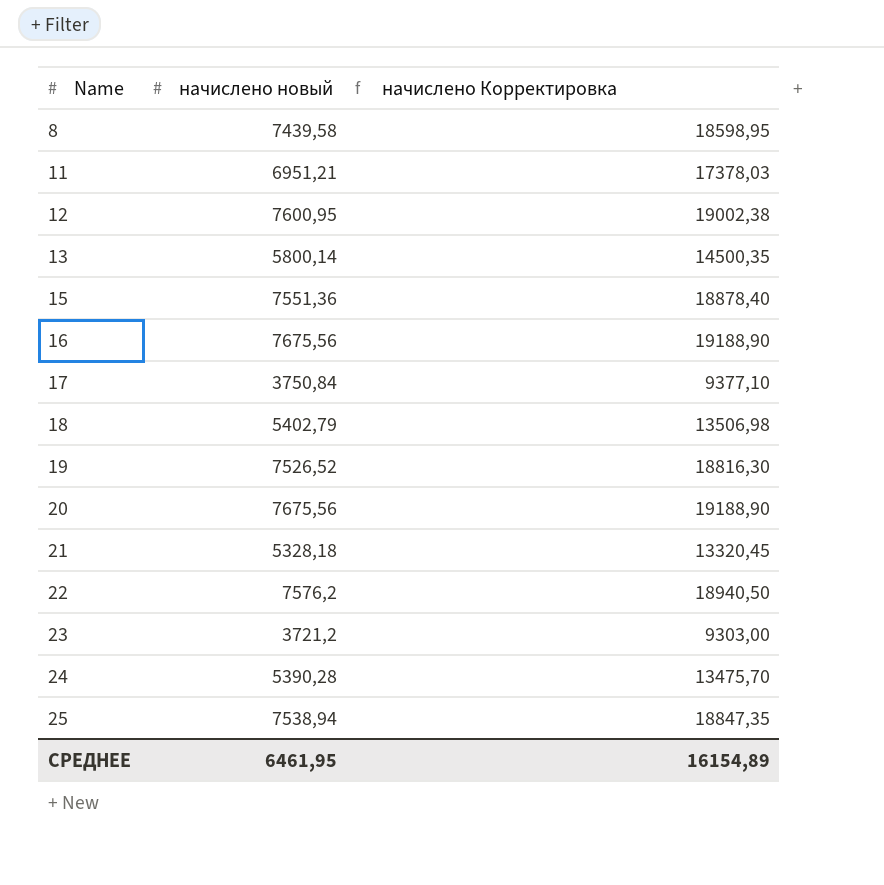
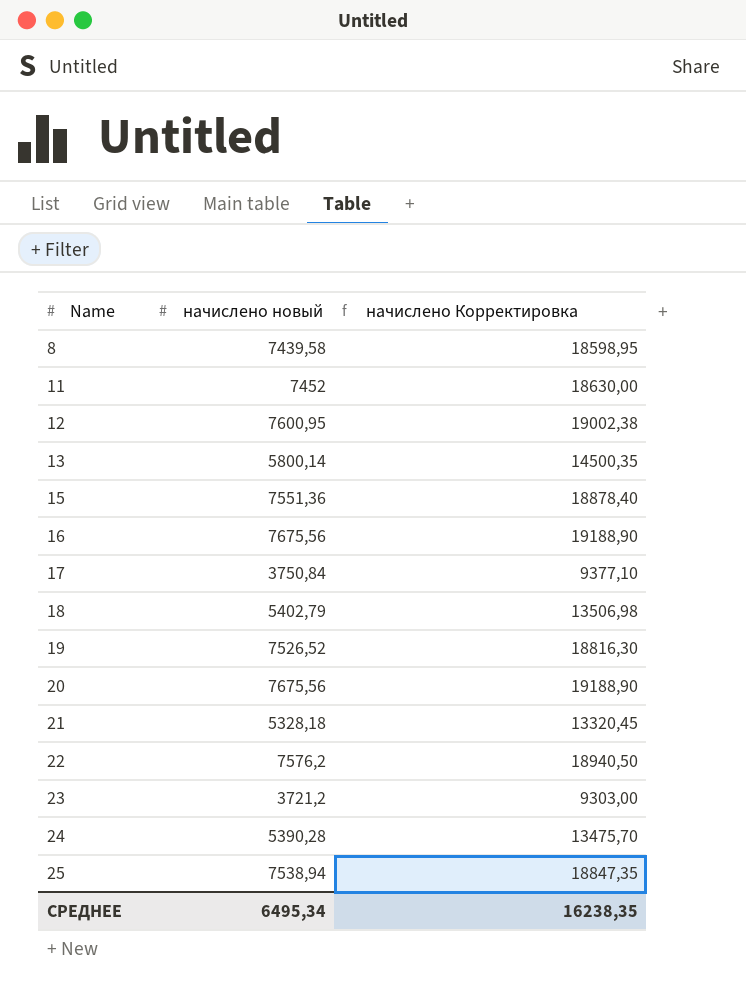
11 | начислено новый: 6951,21 -> 7452
11 | начислено Корректировка: 17378,03 -> 18630,00
СРЕДНЕЕ | начислено новый: 6461,95 -> 6495,34
СРЕДНЕЕ | начислено Корректировка: 16154,89 -> 16238,35

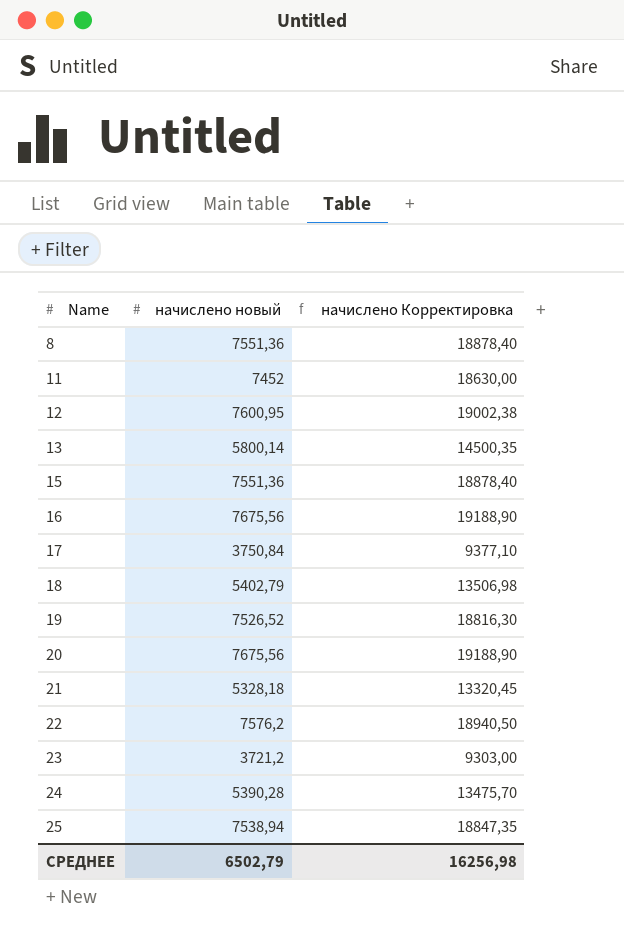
8 | начислено новый: 7439,58 -> 7551,36
8 | начислено Корректировка: 18598,95 -> 18878,40
СРЕДНЕЕ | начислено новый: 6495,34 -> 6502,79
СРЕДНЕЕ | начислено Корректировка: 16238,35 -> 16256,98

